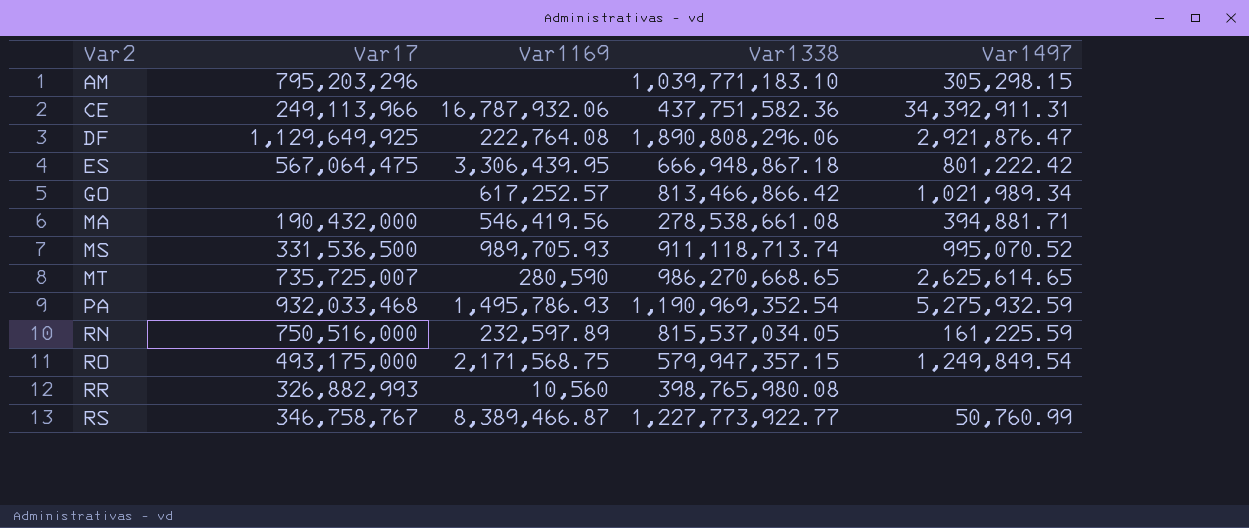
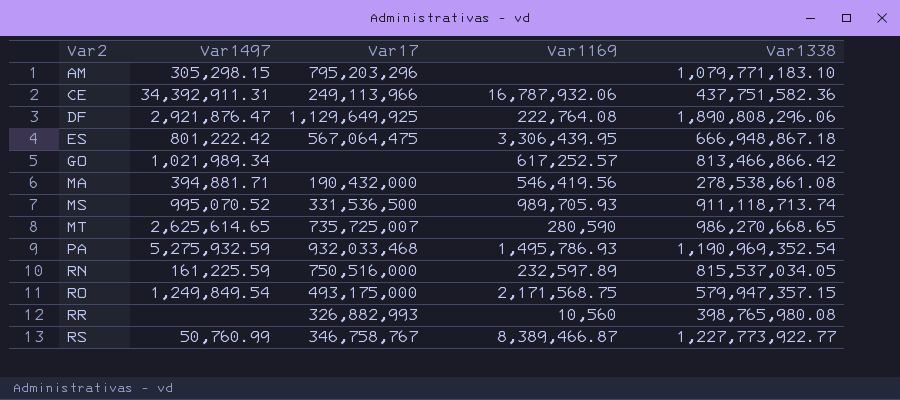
column Var1497 | position: 5 -> 2
AM | Var1338: 1,039,771,183.10 -> 1,079,771,183.10

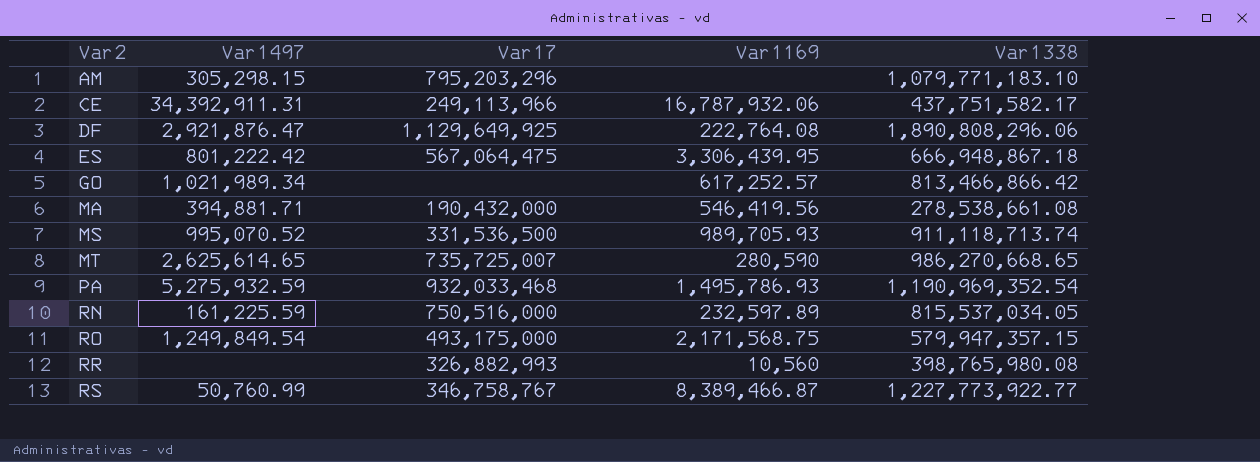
CE | Var1338: 437,751,582.36 -> 437,751,582.17

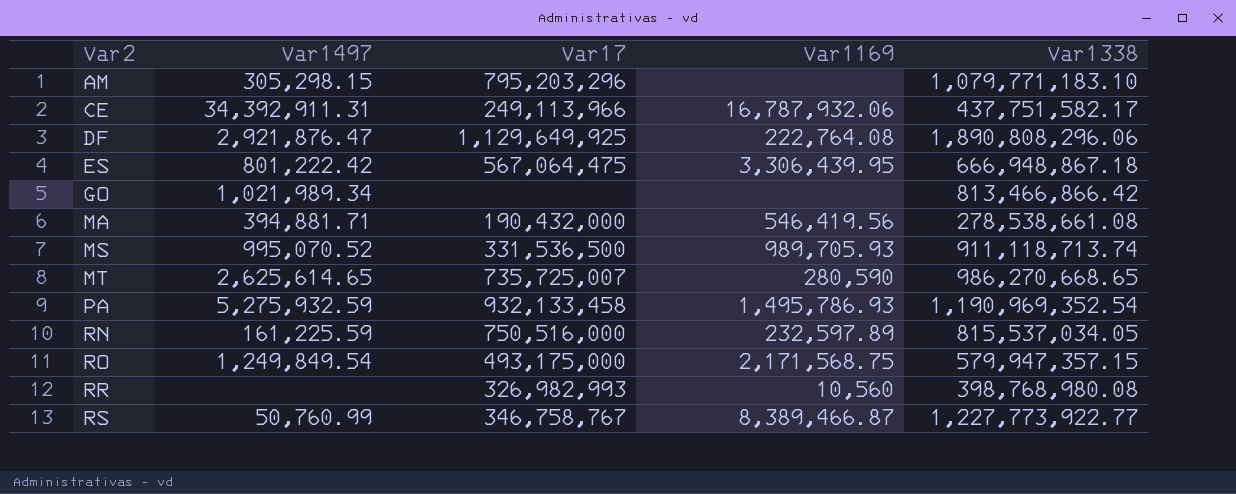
GO | Var1169: 617,252.57 -> none
PA | Var17: 932,033,468 -> 932,133,458
RR | Var17: 326,882,993 -> 326,982,993
RR | Var1338: 398,765,980.08 -> 398,768,980.08

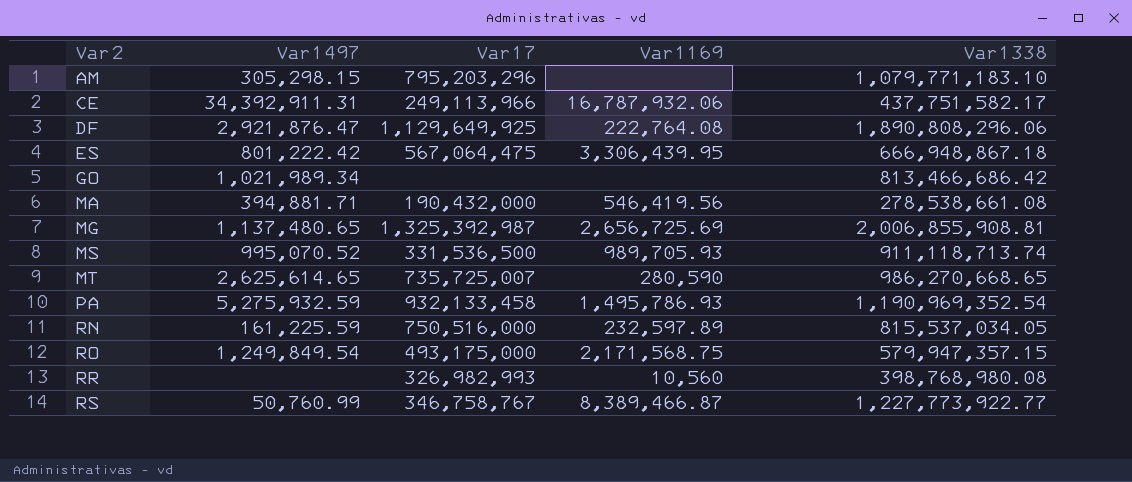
GO | Var1338: 813,466,866.42 -> 813,466,686.42
row MG: none -> 1,137,480.65 | 1,325,392,987 | 2,656,725.69 | 2,006,855,908.81

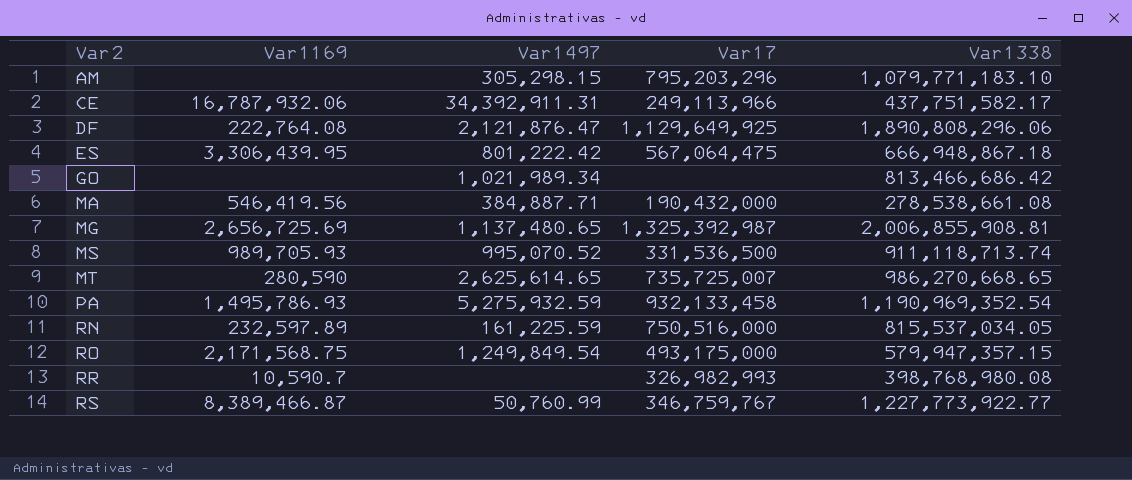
column Var1169 | position: 4 -> 2
DF | Var1497: 2,921,876.47 -> 2,121,876.47
MA | Var1497: 394,881.71 -> 384,887.71
RR | Var1169: 10,560 -> 10,590.7
RS | Var17: 346,758,767 -> 346,759,767

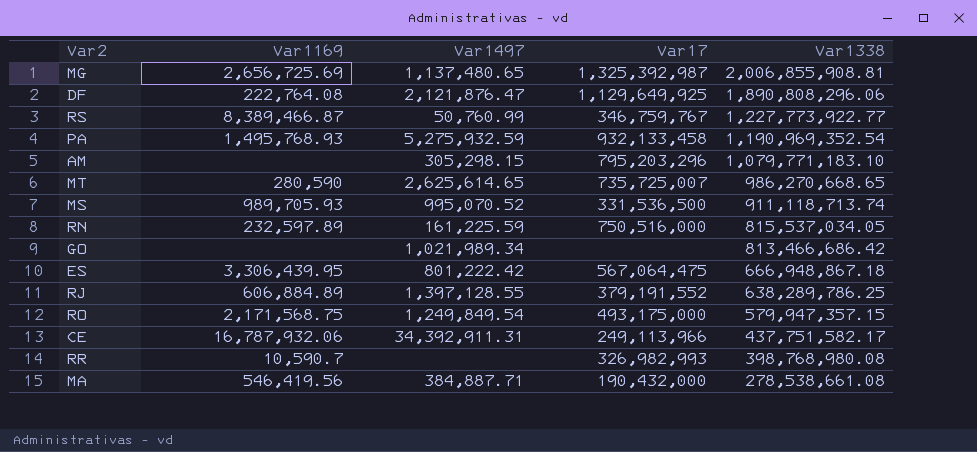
row order: Var2 ascending -> Var1338 descending
PA | Var1169: 1,495,786.93 -> 1,495,768.93
row RJ: none -> 606,884.89 | 1,397,128.55 | 379,191,552 | 638,289,786.25

